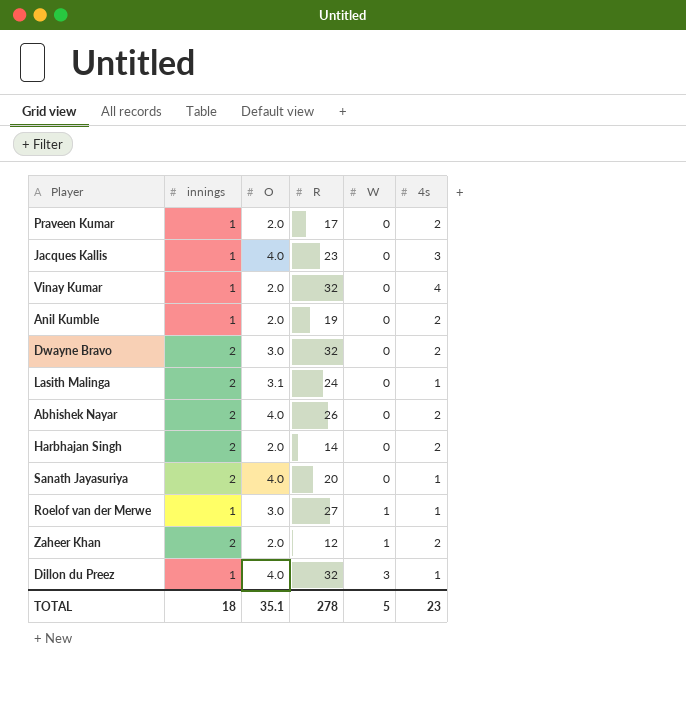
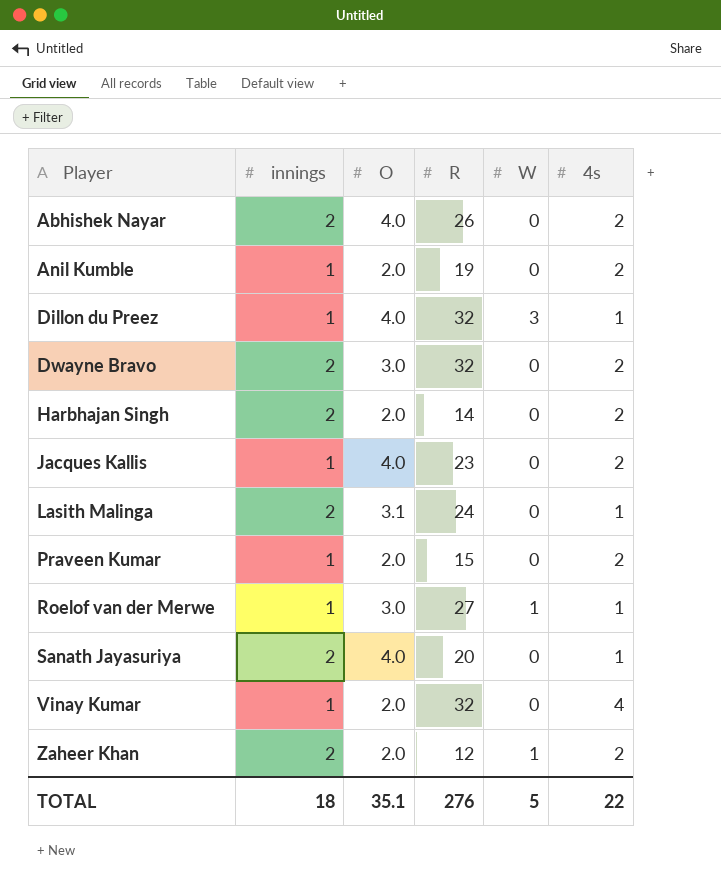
row order: W ascending -> Player ascending
Jacques Kallis | 4s: 3 -> 2
Praveen Kumar | R: 17 -> 15
TOTAL | R: 278 -> 276
TOTAL | 4s: 23 -> 22

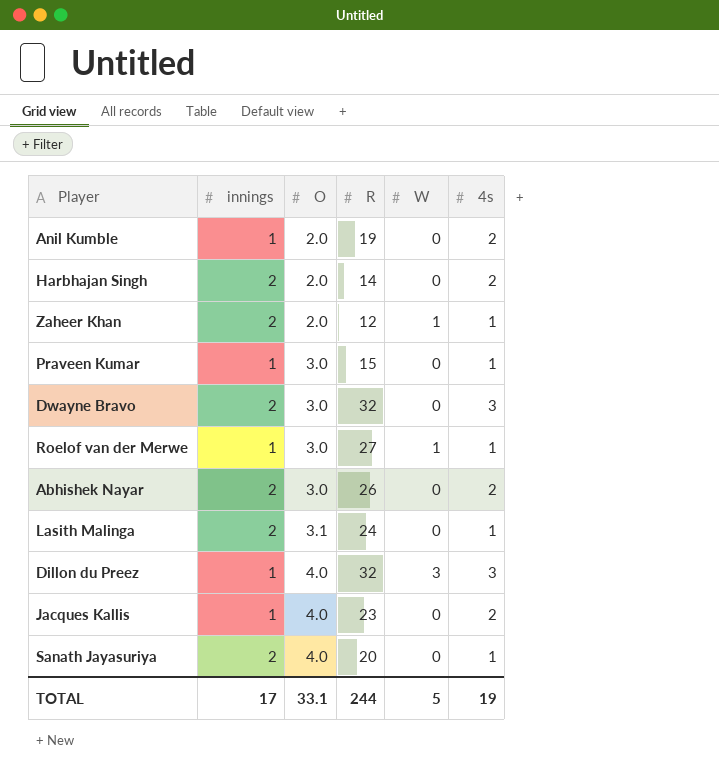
row order: Player ascending -> O ascending
row Vinay Kumar: 1 | 2.0 | 32 | 0 | 4 -> none
Zaheer Khan | 4s: 2 -> 1
Praveen Kumar | O: 2.0 -> 3.0
Praveen Kumar | 4s: 2 -> 1
Dwayne Bravo | 4s: 2 -> 3
Abhishek Nayar | O: 4.0 -> 3.0
Dillon du Preez | 4s: 1 -> 3
TOTAL | innings: 18 -> 17
TOTAL | O: 35.1 -> 33.1
TOTAL | R: 276 -> 244
TOTAL | 4s: 22 -> 19

